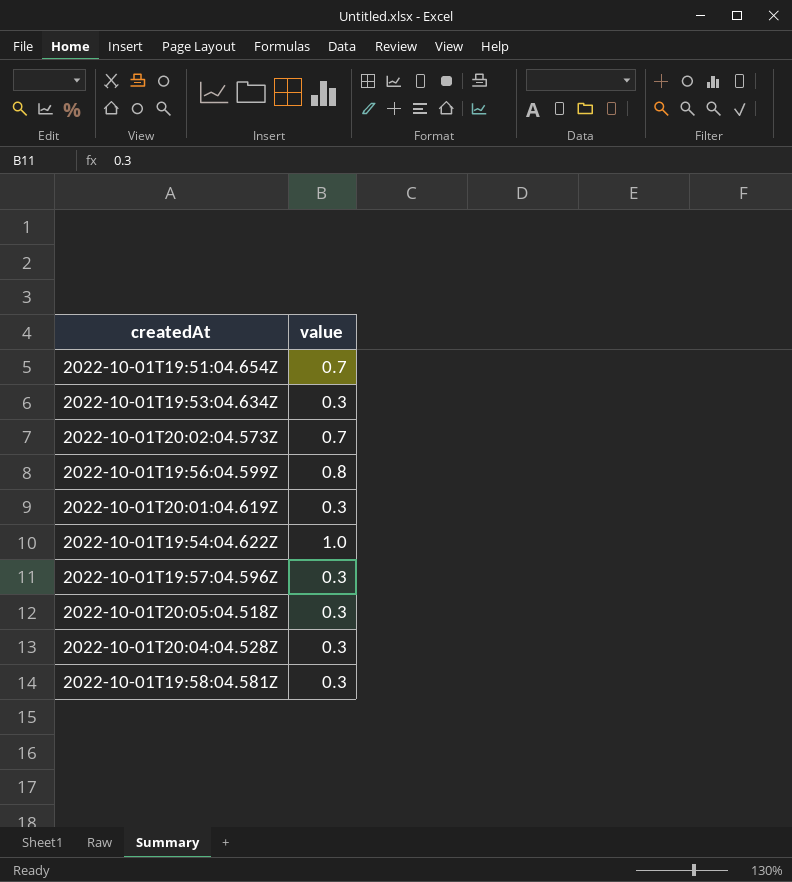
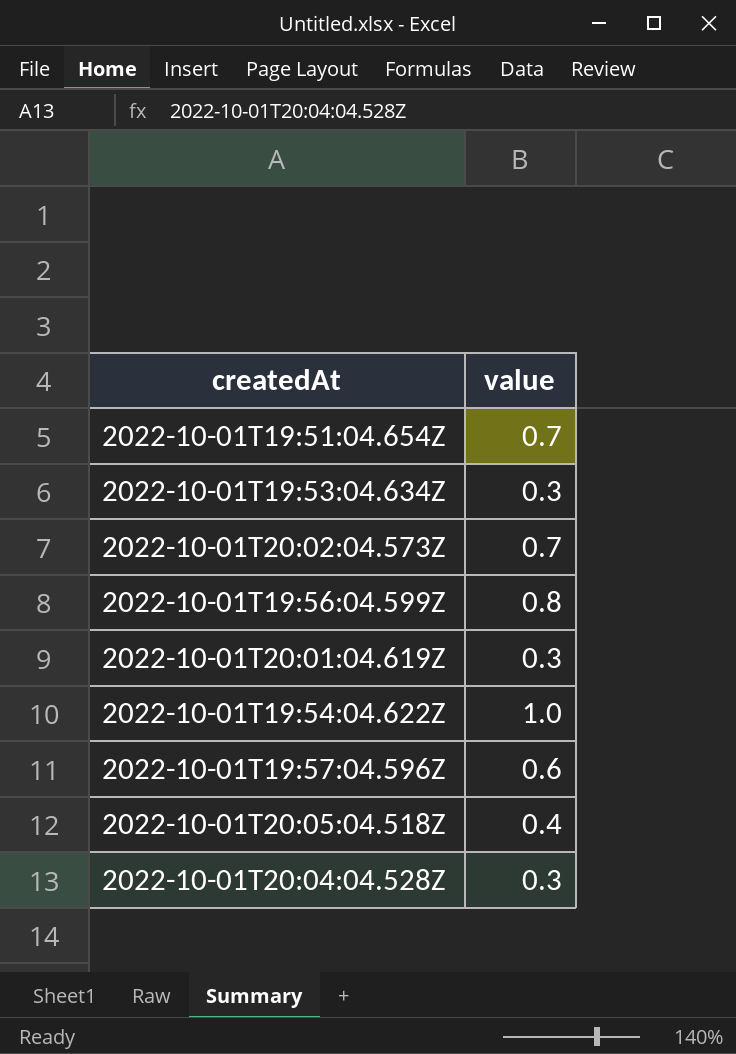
row 2022-10-01T19:58:04.581Z: 0.3 -> none
2022-10-01T19:57:04.596Z | value: 0.3 -> 0.6
2022-10-01T20:05:04.518Z | value: 0.3 -> 0.4

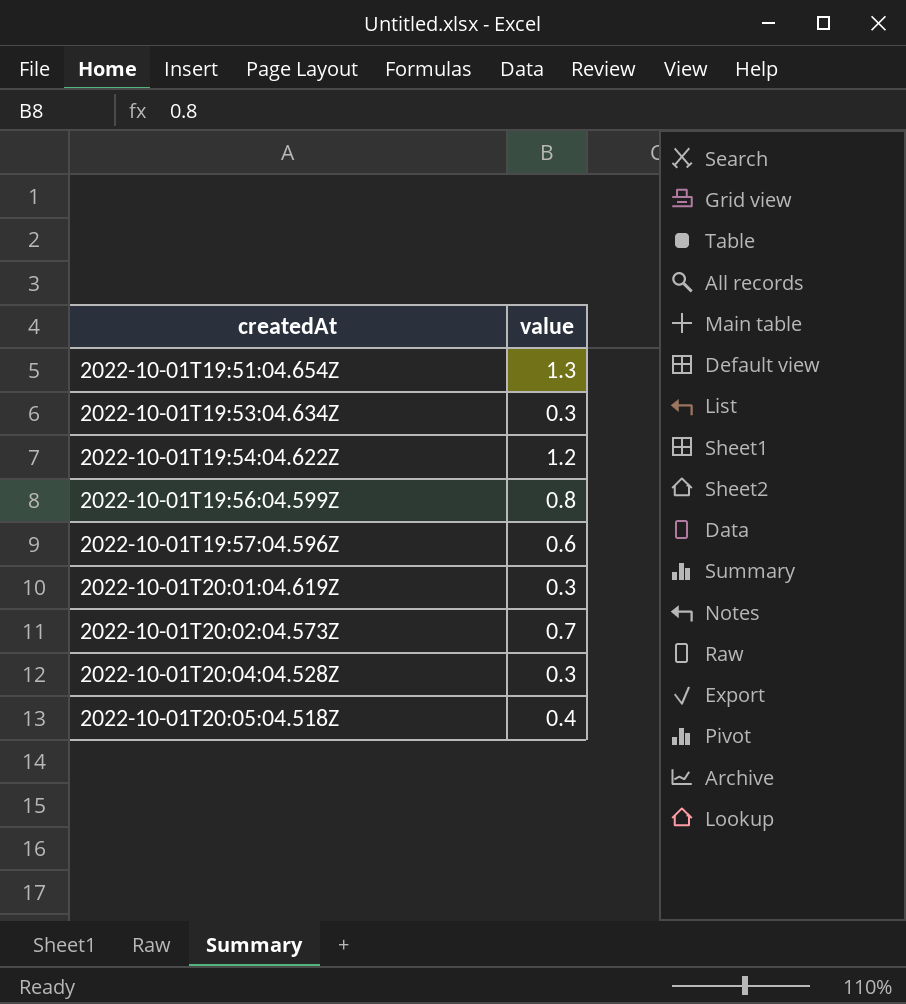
row order: none -> createdAt ascending
2022-10-01T19:51:04.654Z | value: 0.7 -> 1.3
2022-10-01T19:54:04.622Z | value: 1.0 -> 1.2

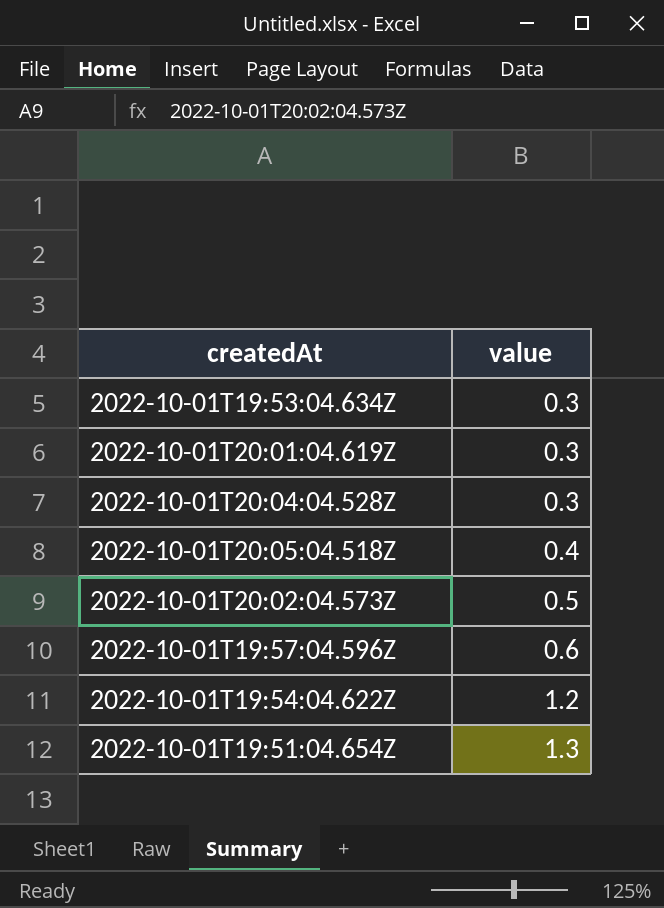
row order: createdAt ascending -> value ascending
row 2022-10-01T19:56:04.599Z: 0.8 -> none
2022-10-01T20:02:04.573Z | value: 0.7 -> 0.5

